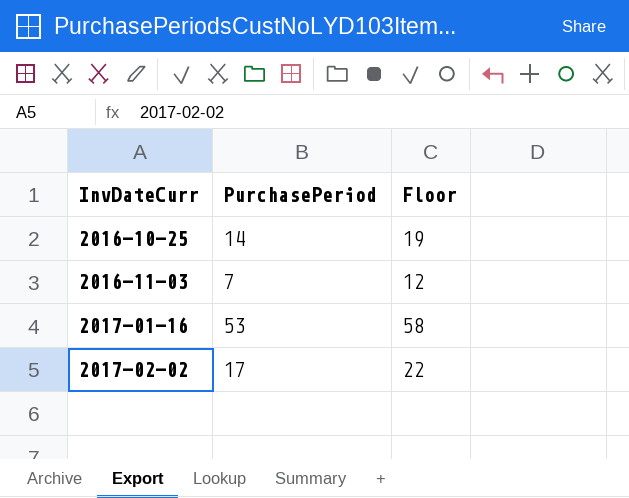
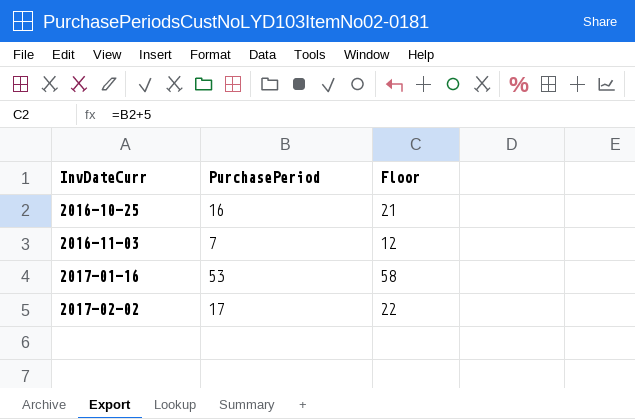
2016-10-25 | PurchasePeriod: 14 -> 16
2016-10-25 | Floor: 19 -> 21

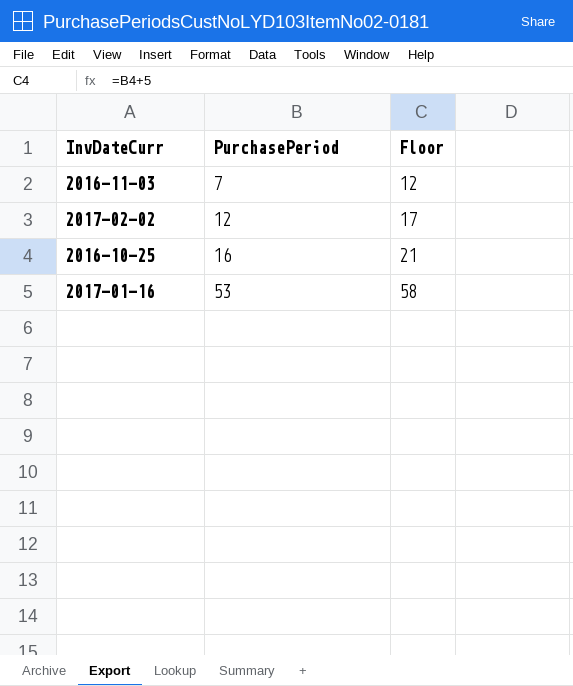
row order: InvDateCurr ascending -> PurchasePeriod ascending
2017-02-02 | PurchasePeriod: 17 -> 12
2017-02-02 | Floor: 22 -> 17

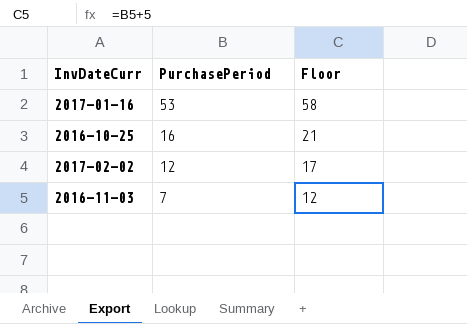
row order: PurchasePeriod ascending -> PurchasePeriod descending

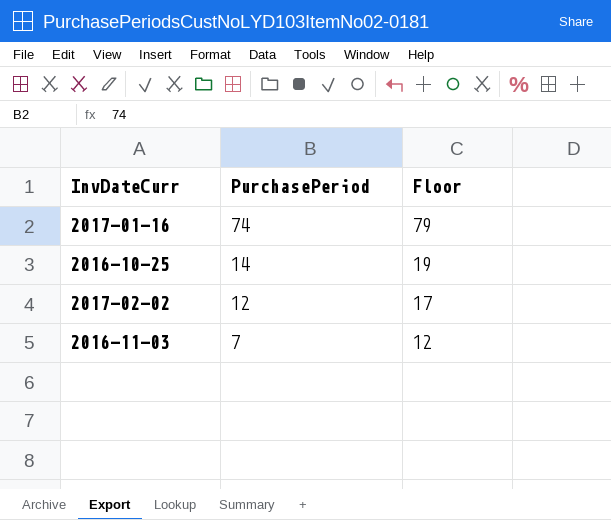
2017-01-16 | PurchasePeriod: 53 -> 74
2017-01-16 | Floor: 58 -> 79
2016-10-25 | PurchasePeriod: 16 -> 14
2016-10-25 | Floor: 21 -> 19

